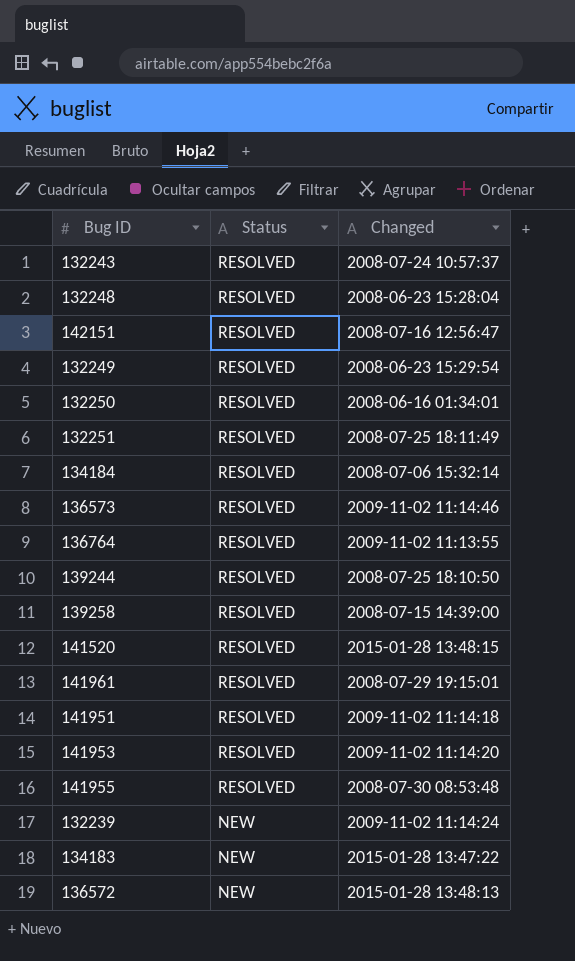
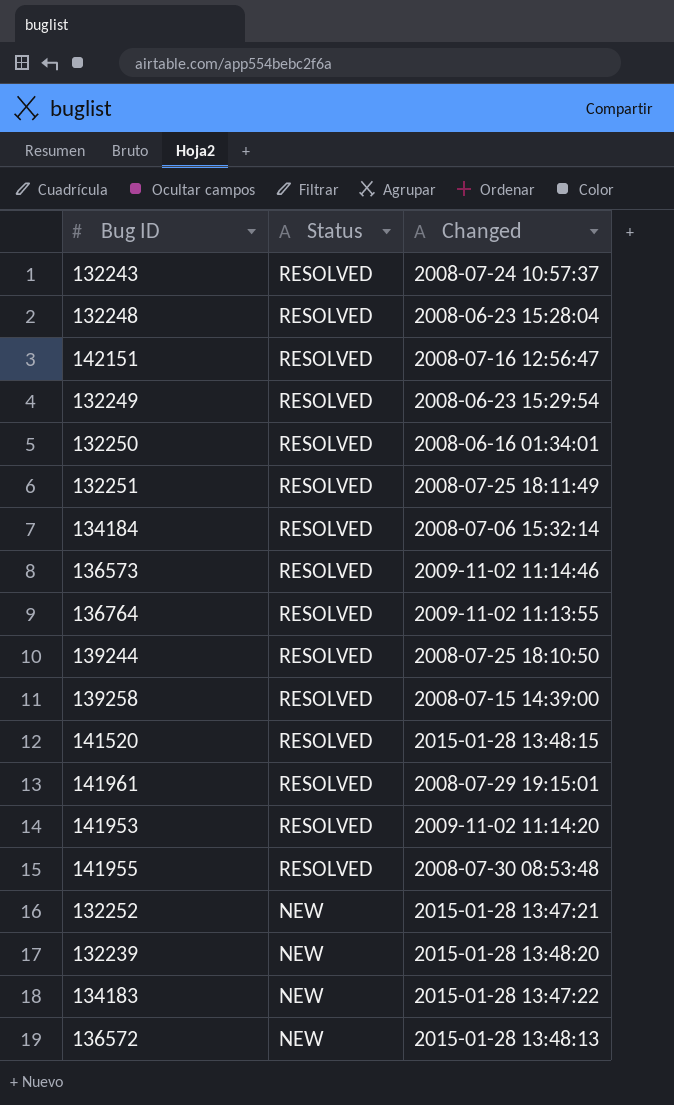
row 141951: RESOLVED | 2009-11-02 11:14:18 -> none
row 132252: none -> NEW | 2015-01-28 13:47:21
132239 | Changed: 2009-11-02 11:14:24 -> 2015-01-28 13:48:20

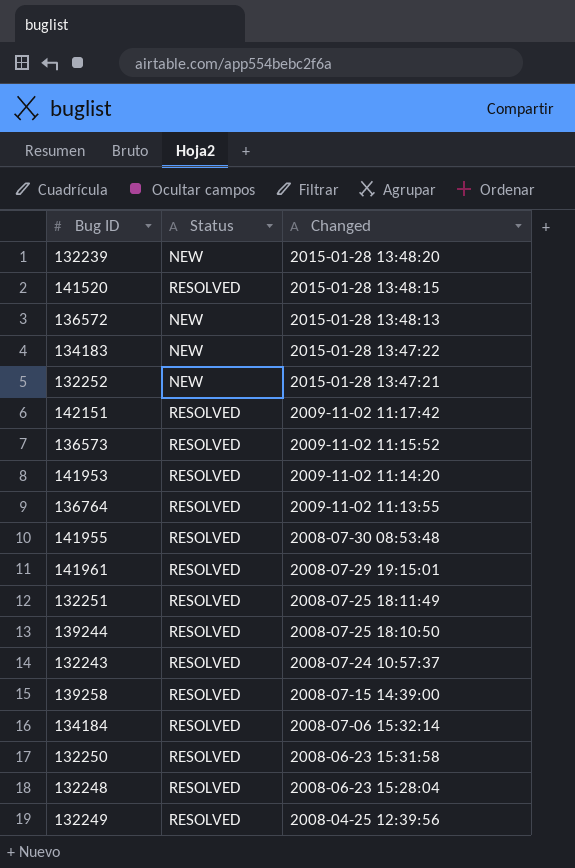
row order: Status descending -> Changed descending
142151 | Changed: 2008-07-16 12:56:47 -> 2009-11-02 11:17:42
136573 | Changed: 2009-11-02 11:14:46 -> 2009-11-02 11:15:52
132250 | Changed: 2008-06-16 01:34:01 -> 2008-06-23 15:31:58
132249 | Changed: 2008-06-23 15:29:54 -> 2008-04-25 12:39:56

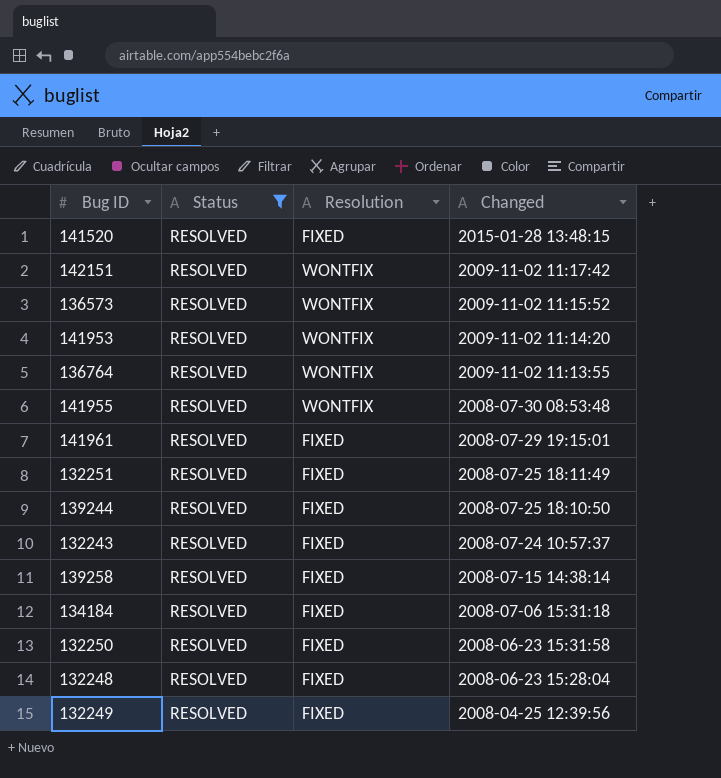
filter: none -> Status = RESOLVED
column Resolution | position: none -> 3
139258 | Changed: 2008-07-15 14:39:00 -> 2008-07-15 14:38:14
134184 | Changed: 2008-07-06 15:32:14 -> 2008-07-06 15:31:18

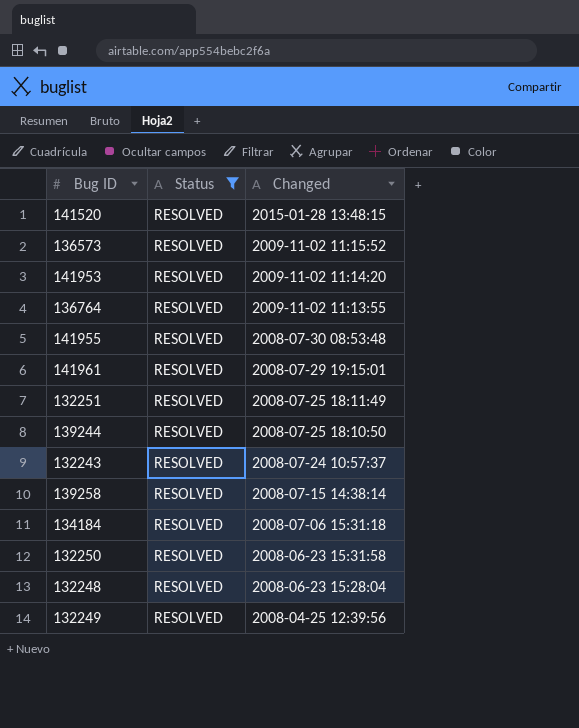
column Resolution | position: 3 -> none
row 142151: RESOLVED | WONTFIX | 2009-11-02 11:17:42 -> none

